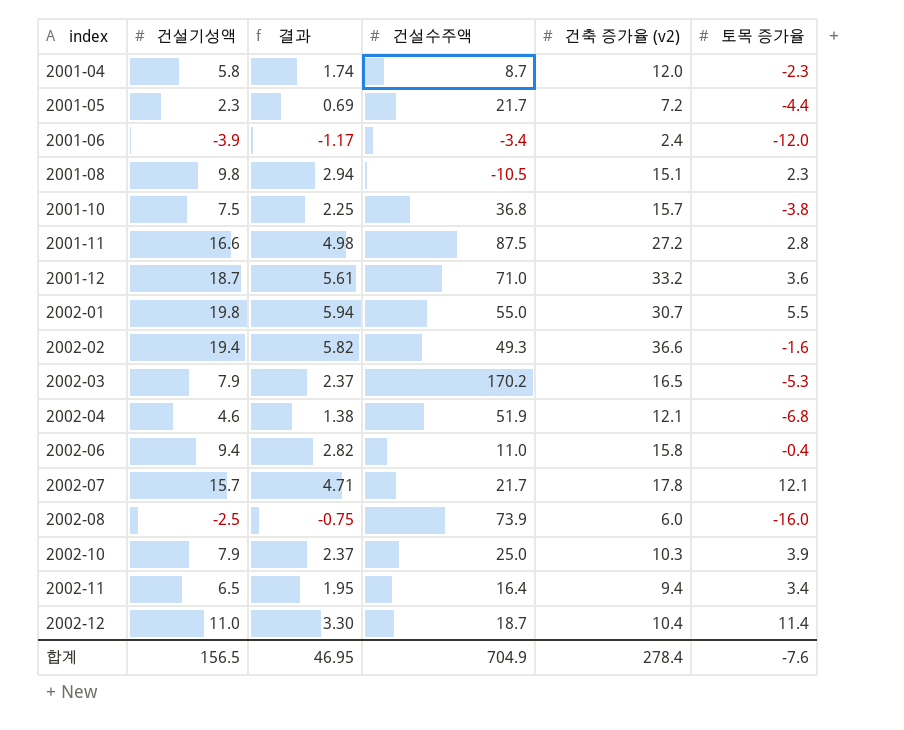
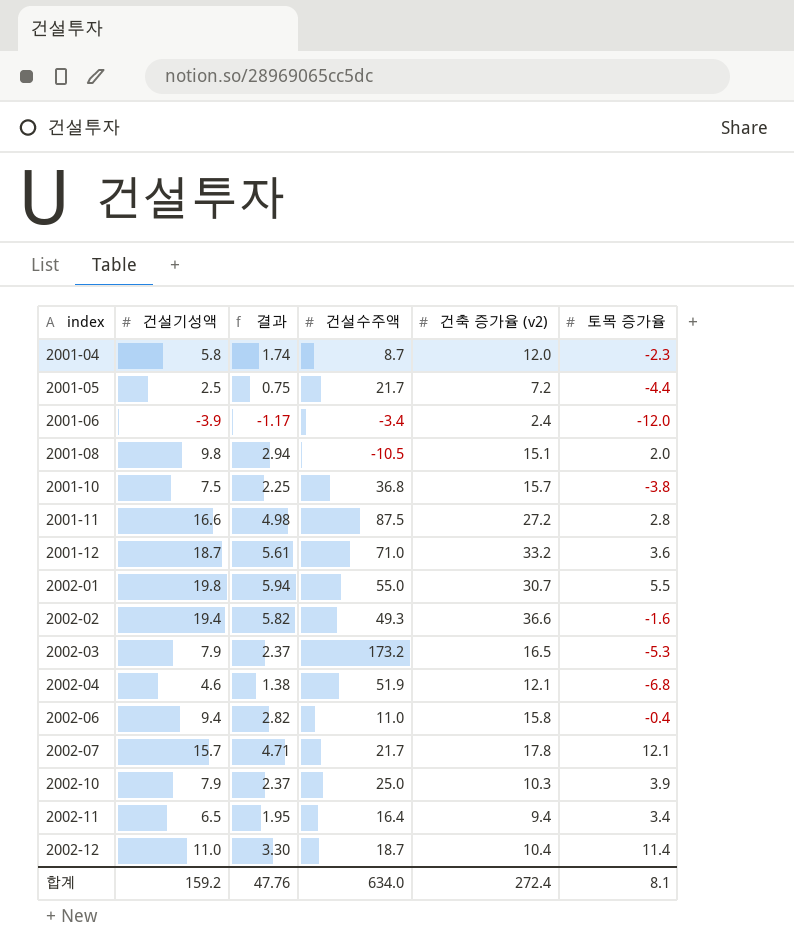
row 2002-08: -2.5 | -0.75 | 73.9 | 6.0 | -16.0 -> none
2001-05 | 건설기성액: 2.3 -> 2.5
2001-05 | 결과: 0.69 -> 0.75
2001-08 | 토목 증가율: 2.3 -> 2.0
2002-03 | 건설수주액: 170.2 -> 173.2
합계 | 건설기성액: 156.5 -> 159.2
합계 | 결과: 46.95 -> 47.76
합계 | 건설수주액: 704.9 -> 634.0
합계 | 건축 증가율 (v2): 278.4 -> 272.4
합계 | 토목 증가율: -7.6 -> 8.1

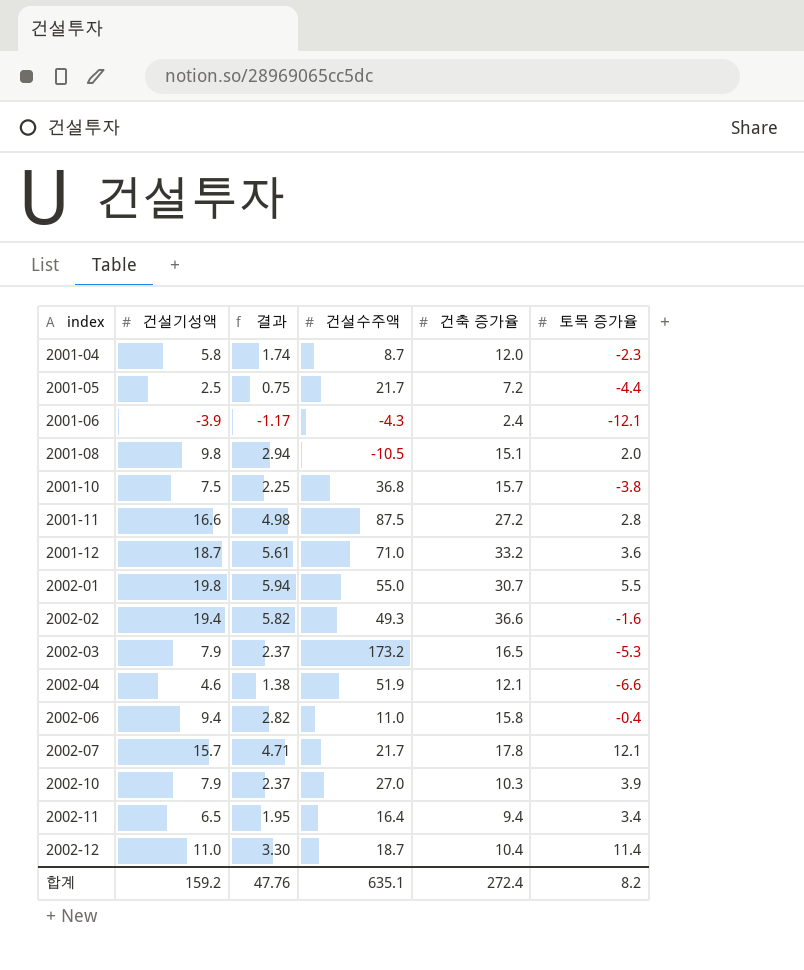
column name: 건축 증가율 (v2) -> 건축 증가율
2001-06 | 건설수주액: -3.4 -> -4.3
2001-06 | 토목 증가율: -12.0 -> -12.1
2002-04 | 토목 증가율: -6.8 -> -6.6
2002-10 | 건설수주액: 25.0 -> 27.0
합계 | 건설수주액: 634.0 -> 635.1
합계 | 토목 증가율: 8.1 -> 8.2

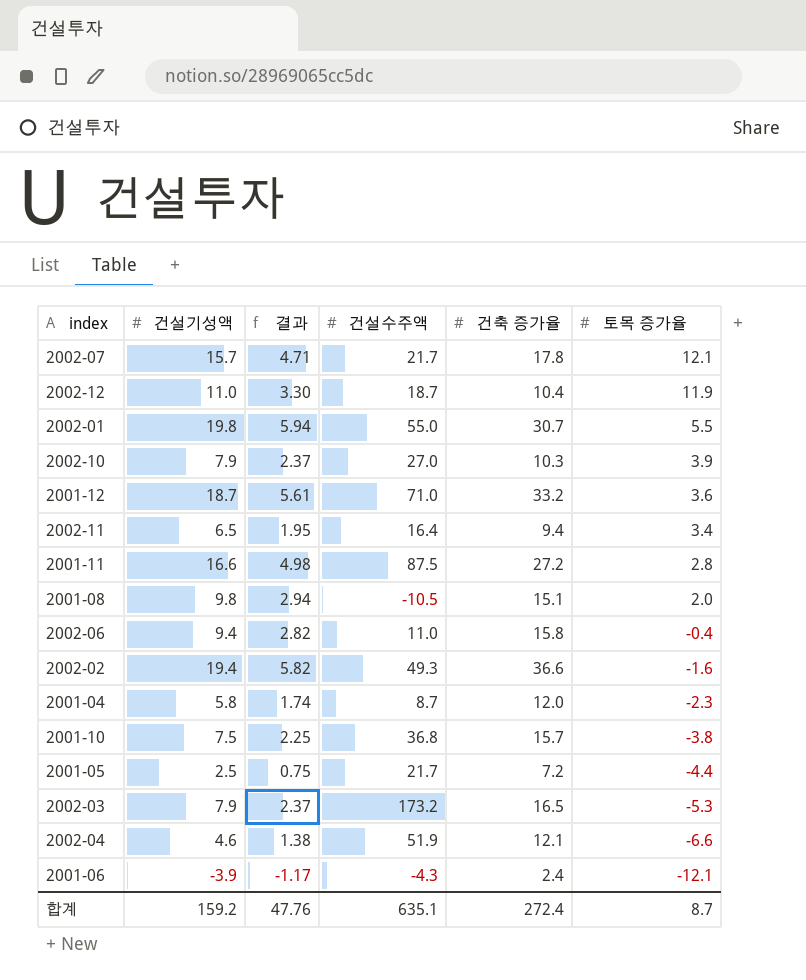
row order: index ascending -> 토목 증가율 descending
2002-12 | 토목 증가율: 11.4 -> 11.9
합계 | 토목 증가율: 8.2 -> 8.7

